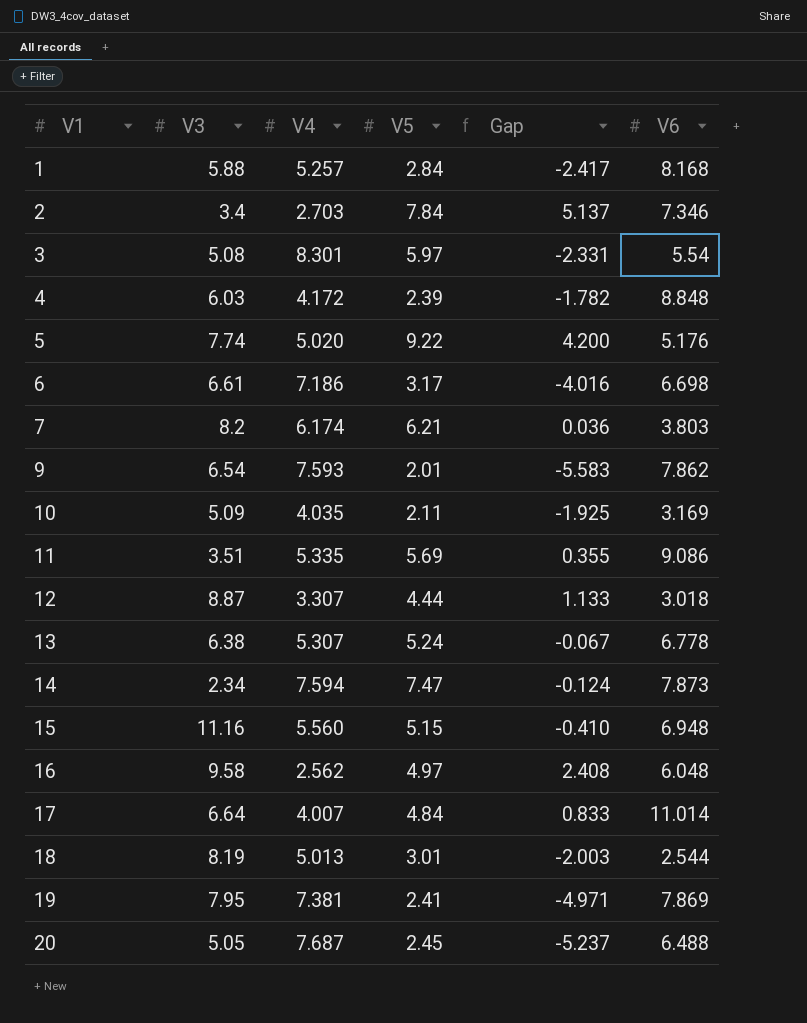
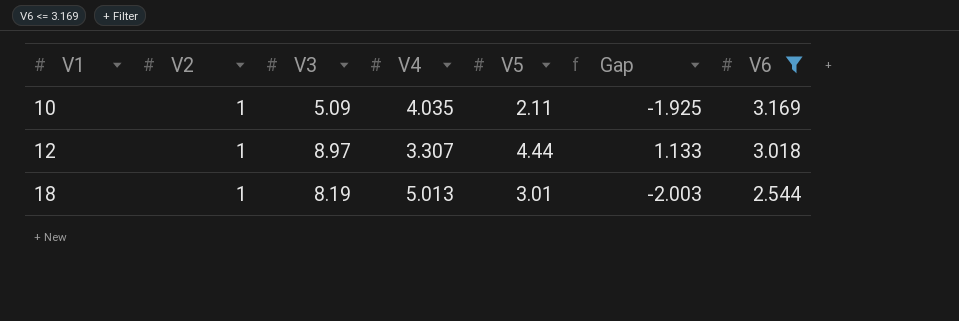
filter: none -> V6 <= 3.169
column V2 | position: none -> 2
12 | V3: 8.87 -> 8.97

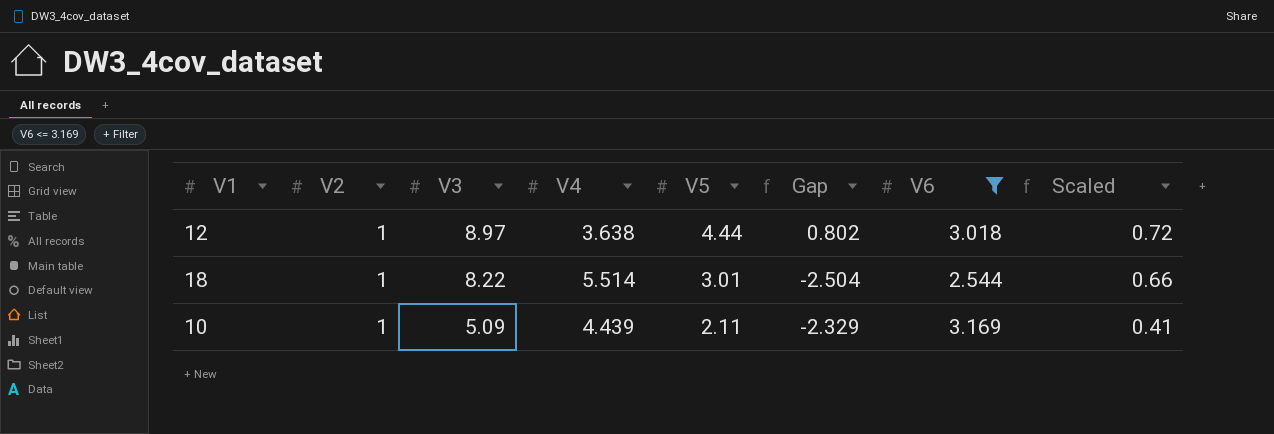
row order: V1 ascending -> V3 descending
column Scaled | formula: none -> [V3] * 0.08
12 | V4: 3.307 -> 3.638
12 | Gap: 1.133 -> 0.802
18 | V3: 8.19 -> 8.22
18 | V4: 5.013 -> 5.514
18 | Gap: -2.003 -> -2.504
10 | V4: 4.035 -> 4.439
10 | Gap: -1.925 -> -2.329

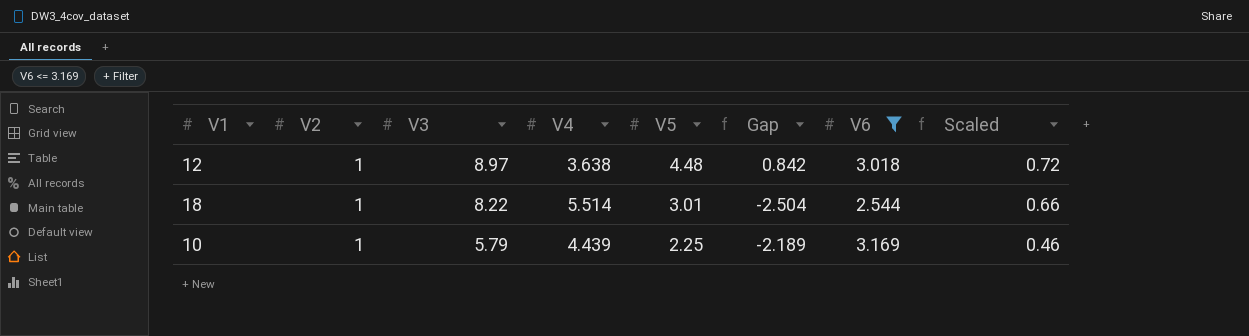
12 | V5: 4.44 -> 4.48
12 | Gap: 0.802 -> 0.842
10 | V3: 5.09 -> 5.79
10 | V5: 2.11 -> 2.25
10 | Gap: -2.329 -> -2.189
10 | Scaled: 0.41 -> 0.46

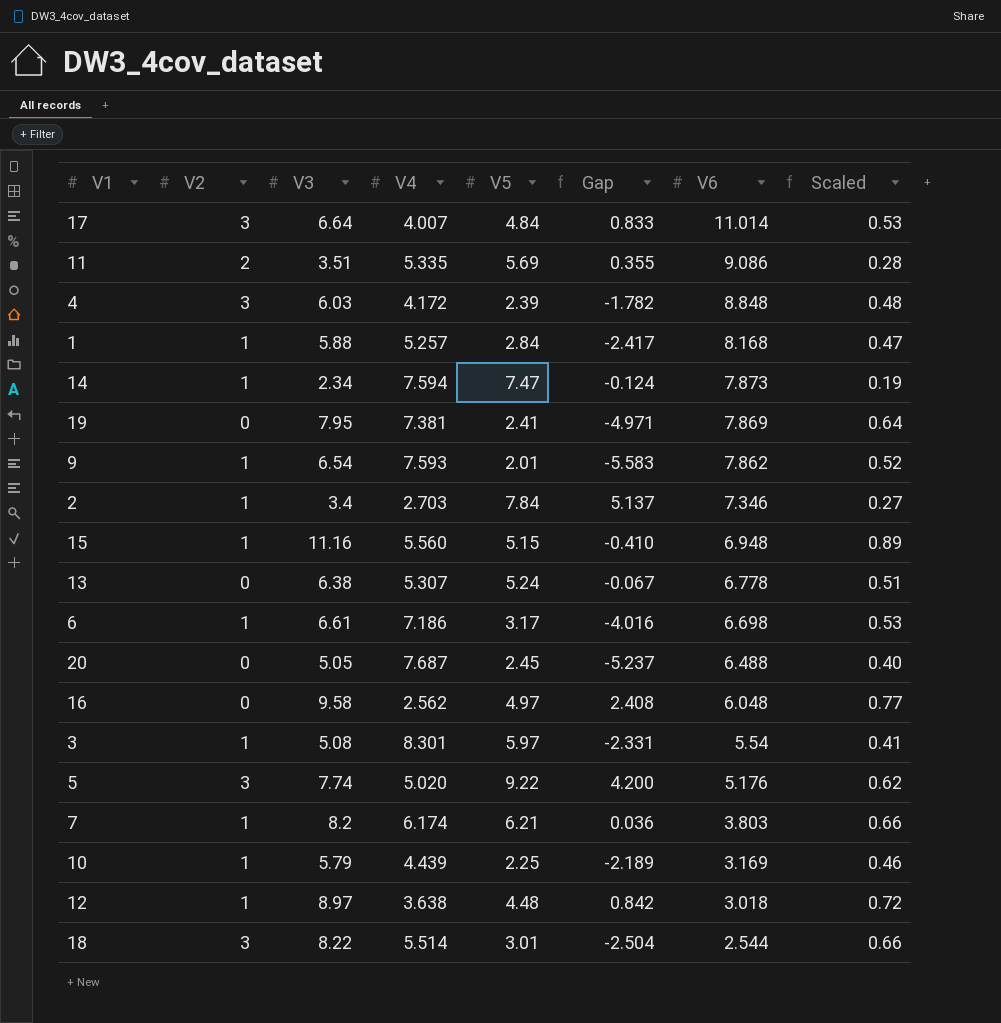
filter: V6 <= 3.169 -> none
row order: V3 descending -> V6 descending
18 | V2: 1 -> 3

